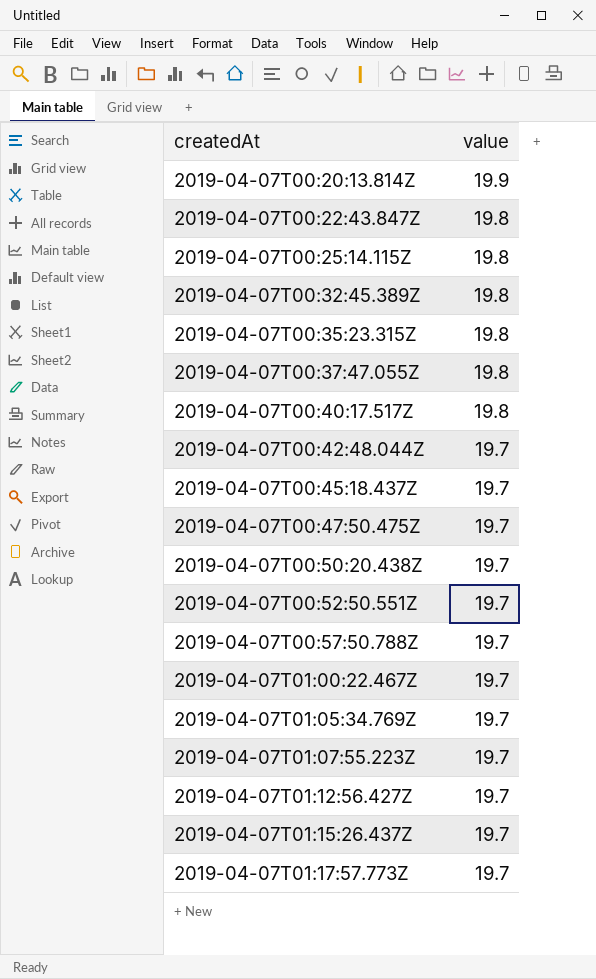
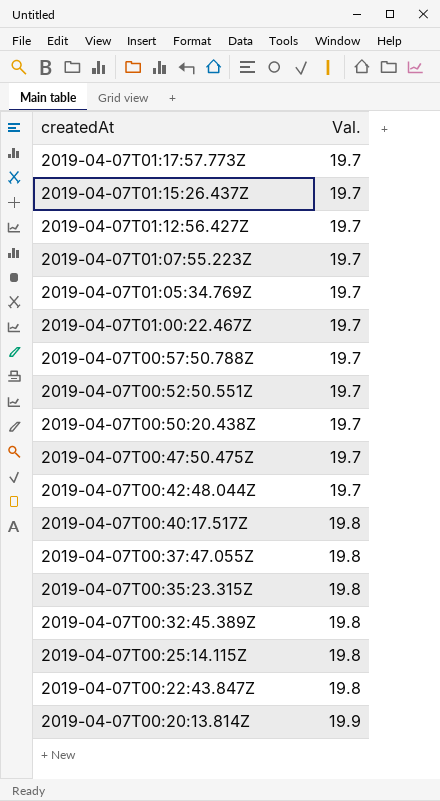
row order: createdAt ascending -> createdAt descending
column name: value -> Val.
row 2019-04-07T00:45:18.437Z: 19.7 -> none

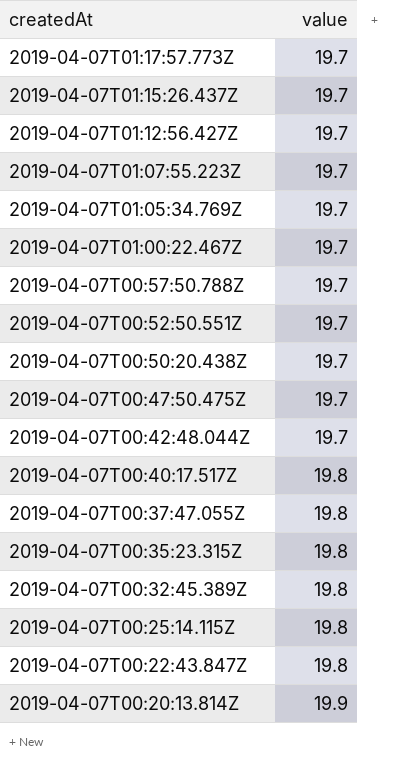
column name: Val. -> value

